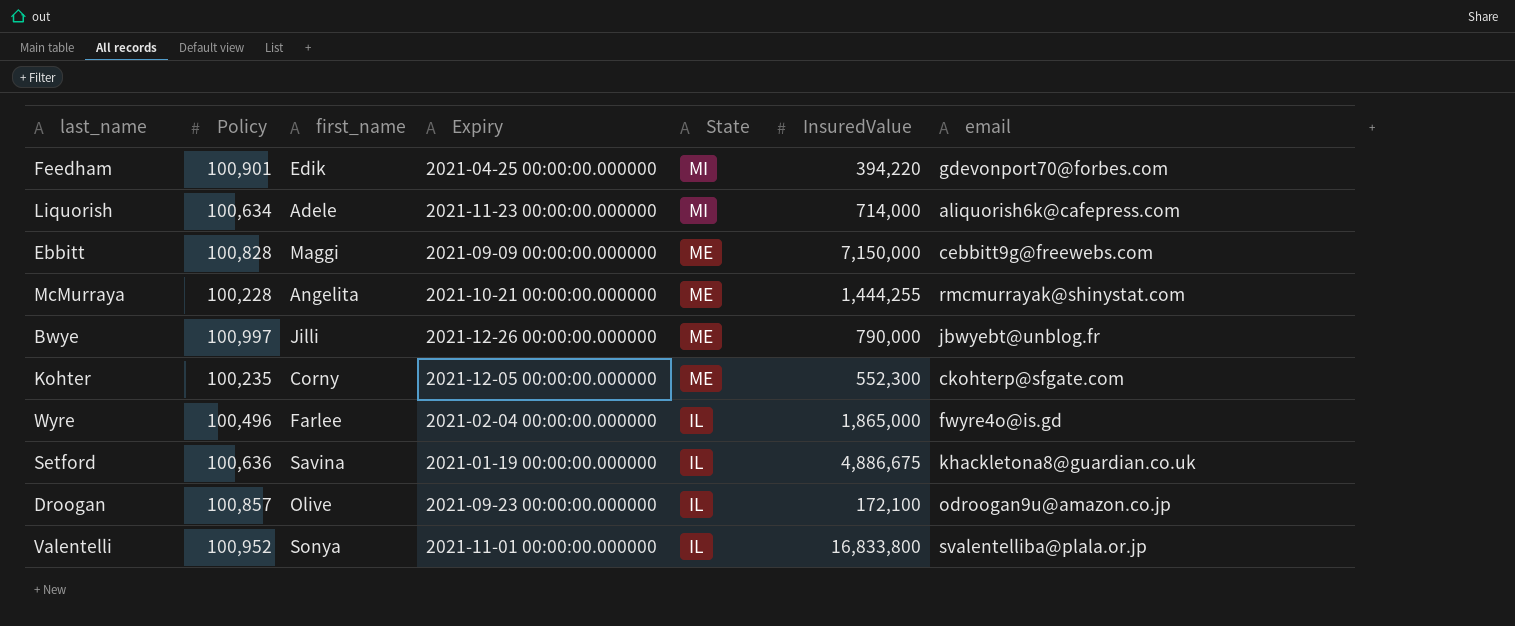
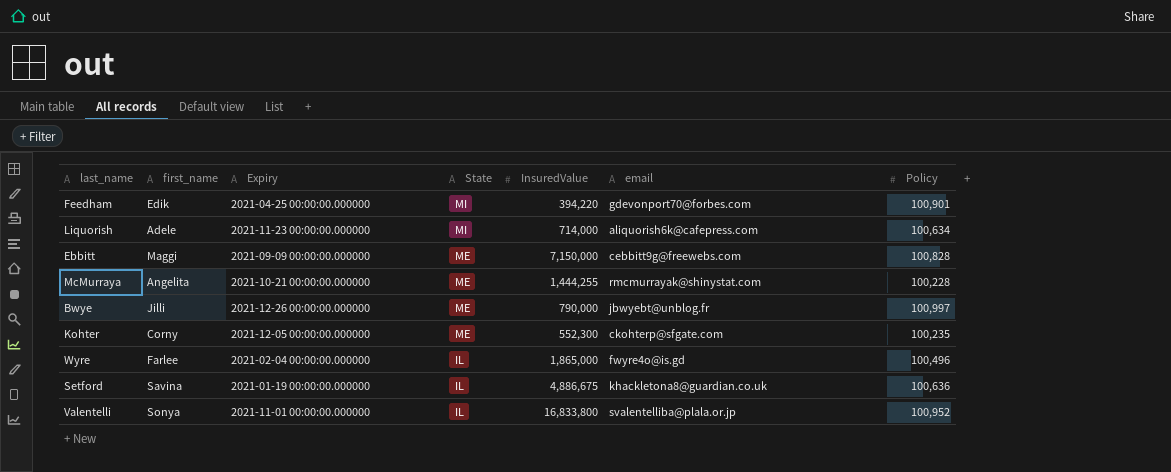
column Policy | position: 2 -> 7
row Droogan: 100,857 | Olive | 2021-09-23 00:00:00.000000 | IL | 172,100 | odroogan9u@amazon.co.jp -> none

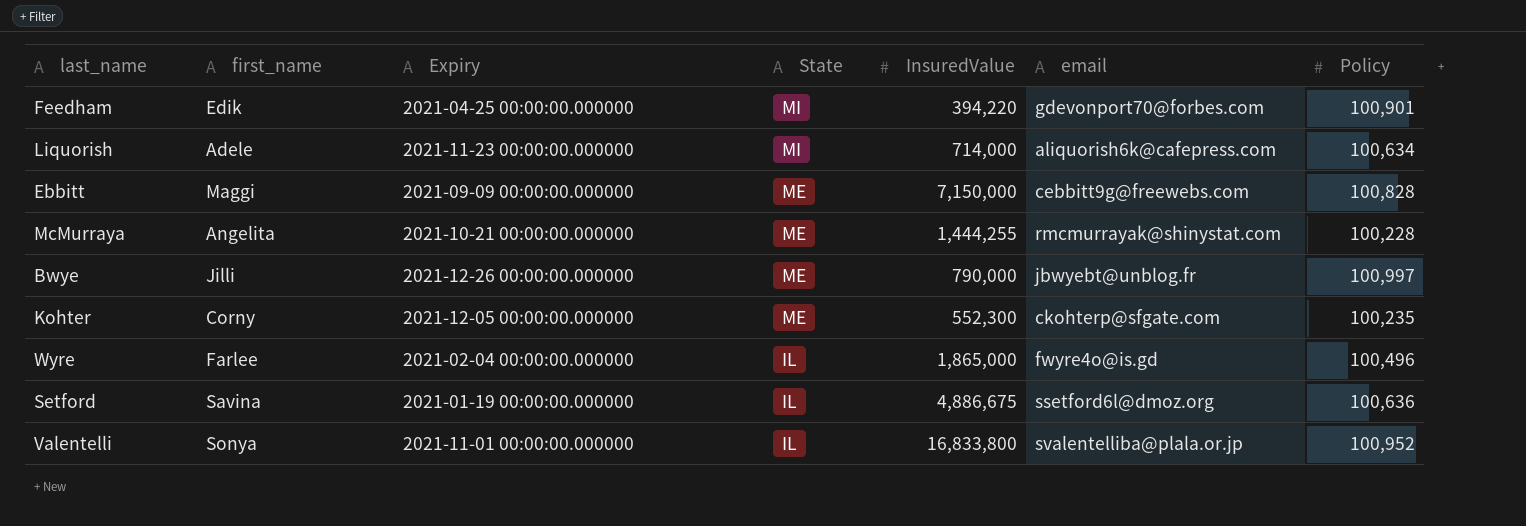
Setford | email: khackletona8@guardian.co.uk -> ssetford6l@dmoz.org

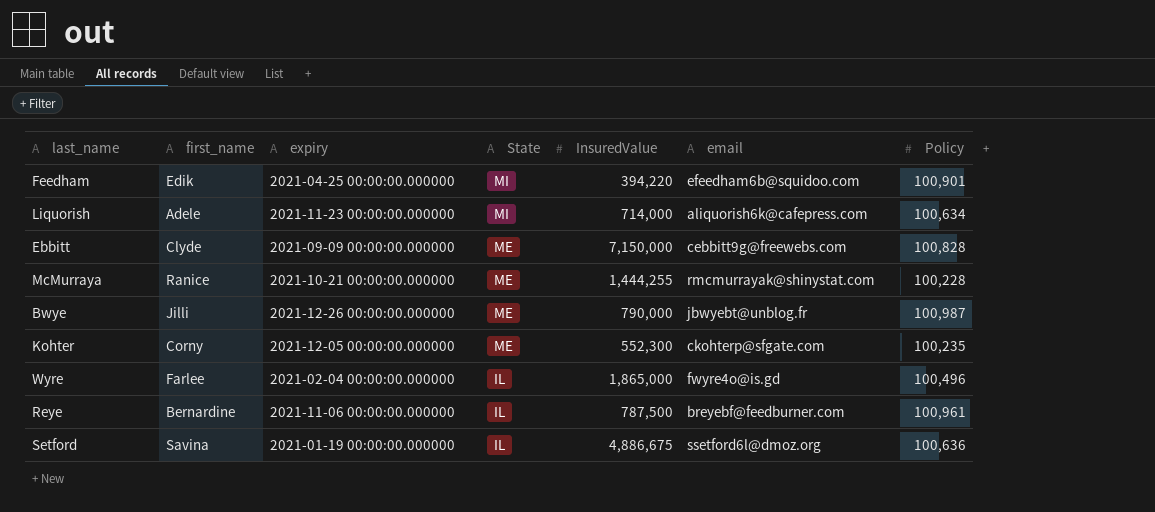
column name: Expiry -> expiry
row Valentelli: Sonya | 2021-11-01 00:00:00.000000 | IL | 16,833,800 | svalentelliba@plala.or.jp | 100,952 -> none
Feedham | email: gdevonport70@forbes.com -> efeedham6b@squidoo.com
Ebbitt | first_name: Maggi -> Clyde
McMurraya | first_name: Angelita -> Ranice
Bwye | Policy: 100,997 -> 100,987
row Reye: none -> Bernardine | 2021-11-06 00:00:00.000000 | IL | 787,500 | breyebf@feedburner.com | 100,961

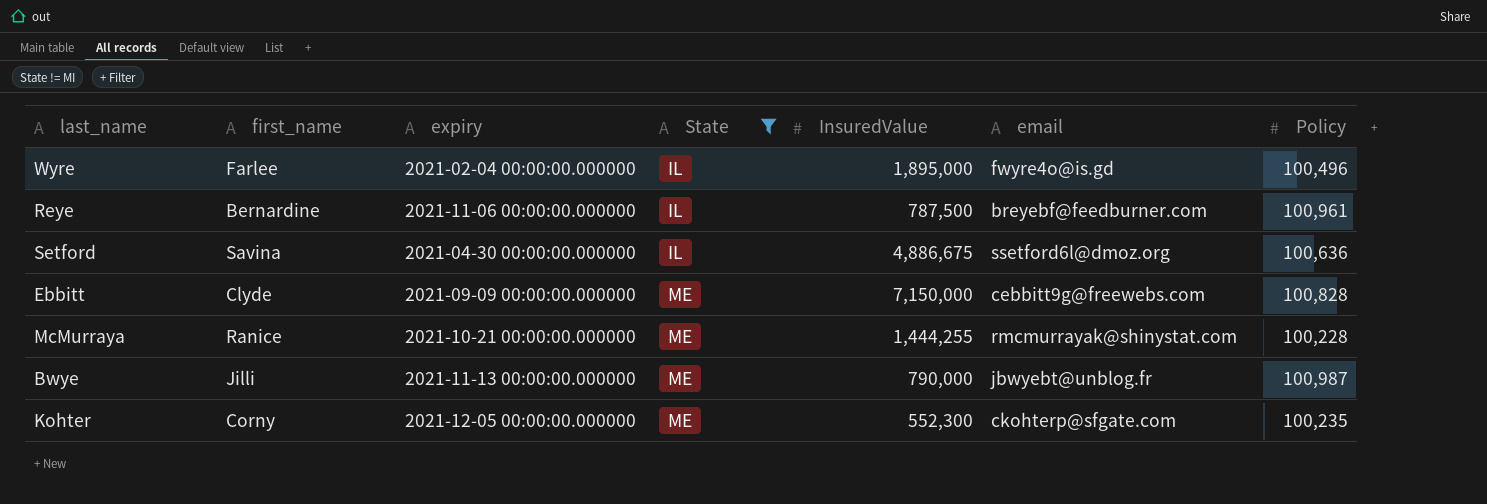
filter: none -> State != MI
row order: State descending -> State ascending
Wyre | InsuredValue: 1,865,000 -> 1,895,000
Setford | expiry: 2021-01-19 00:00:00.000000 -> 2021-04-30 00:00:00.000000
Bwye | expiry: 2021-12-26 00:00:00.000000 -> 2021-11-13 00:00:00.000000

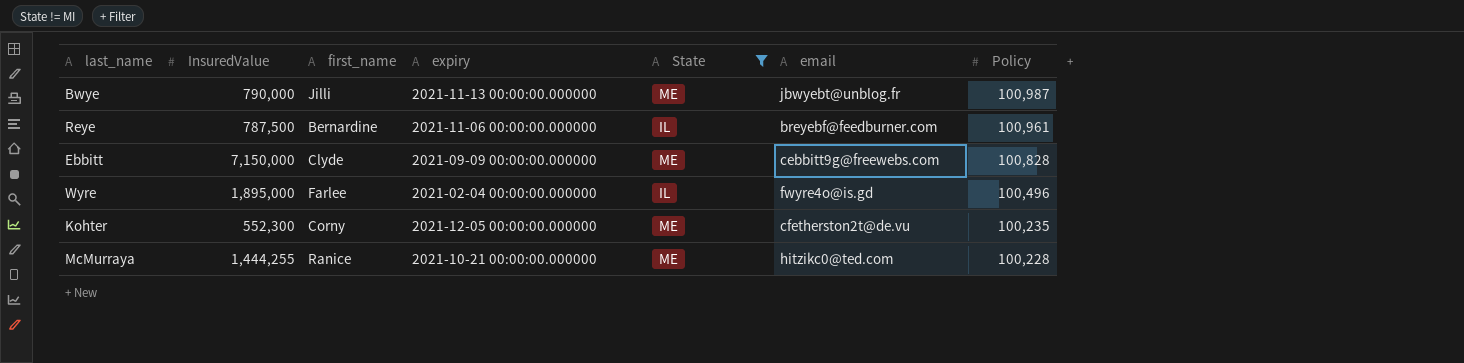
row order: State ascending -> Policy descending
column InsuredValue | position: 5 -> 2
row Setford: Savina | 2021-04-30 00:00:00.000000 | IL | 4,886,675 | ssetford6l@dmoz.org | 100,636 -> none
Kohter | email: ckohterp@sfgate.com -> cfetherston2t@de.vu
McMurraya | email: rmcmurrayak@shinystat.com -> hitzikc0@ted.com

